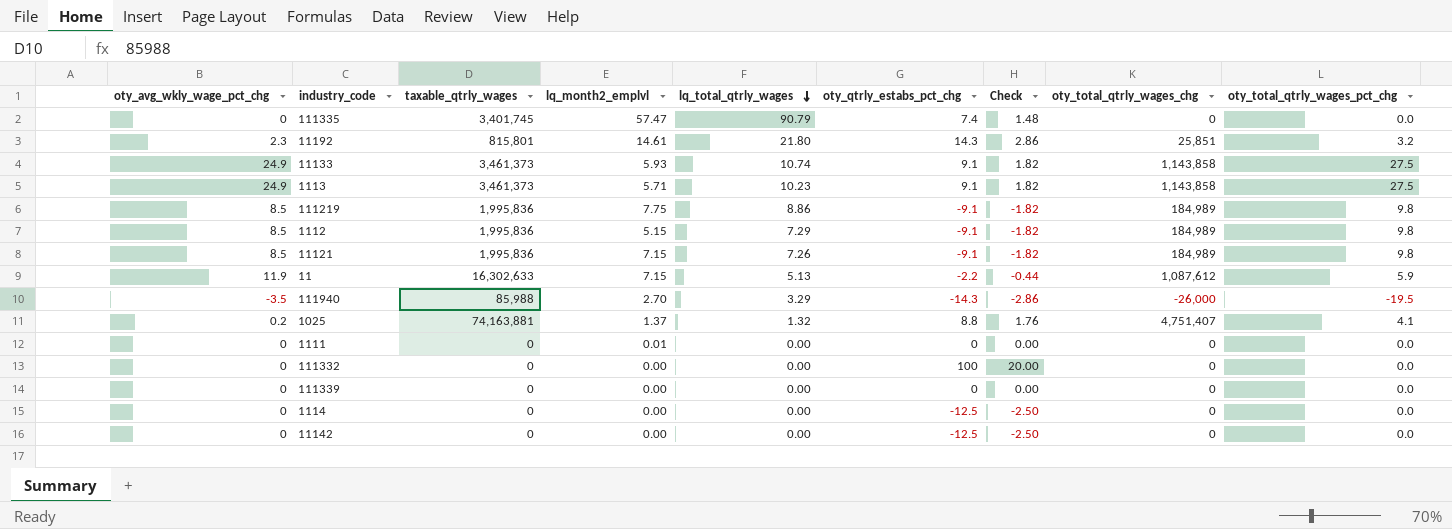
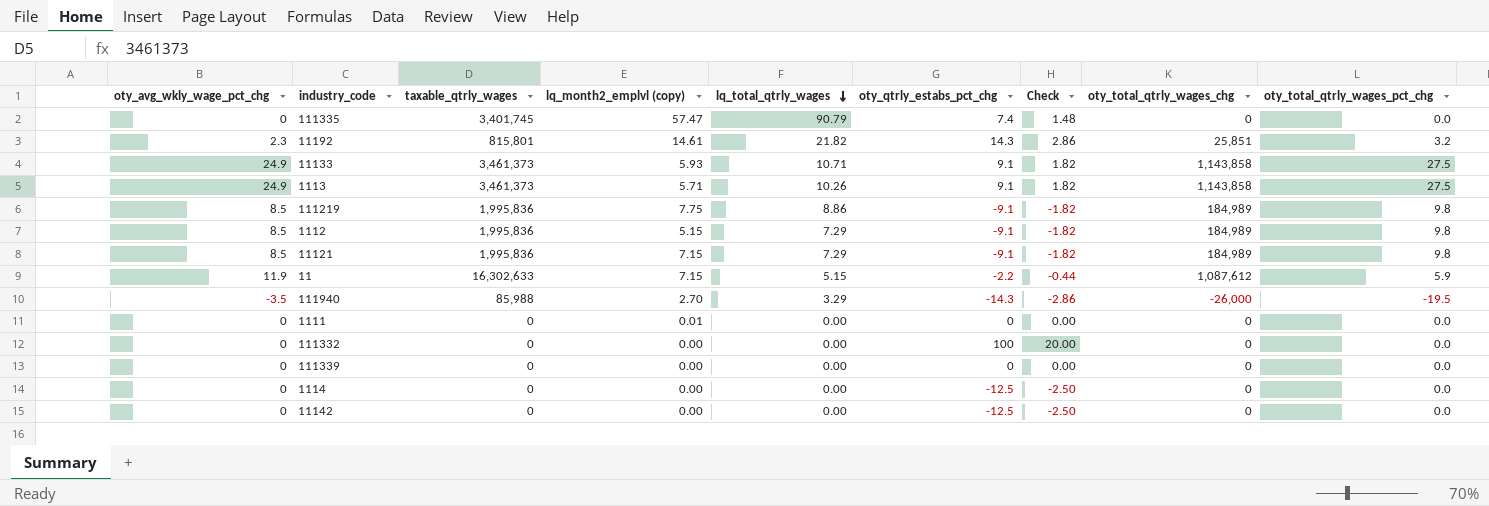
column name: lq_month2_emplvl -> lq_month2_emplvl (copy)
row 1025: 0.2 | 74,163,881 | 1.37 | 1.32 | 8.8 | 1.76 | 4,751,407 | 4.1 -> none
11192 | lq_total_qtrly_wages: 21.80 -> 21.82
11133 | lq_total_qtrly_wages: 10.74 -> 10.71
1113 | lq_total_qtrly_wages: 10.23 -> 10.26
11121 | lq_total_qtrly_wages: 7.26 -> 7.29
11 | lq_total_qtrly_wages: 5.13 -> 5.15

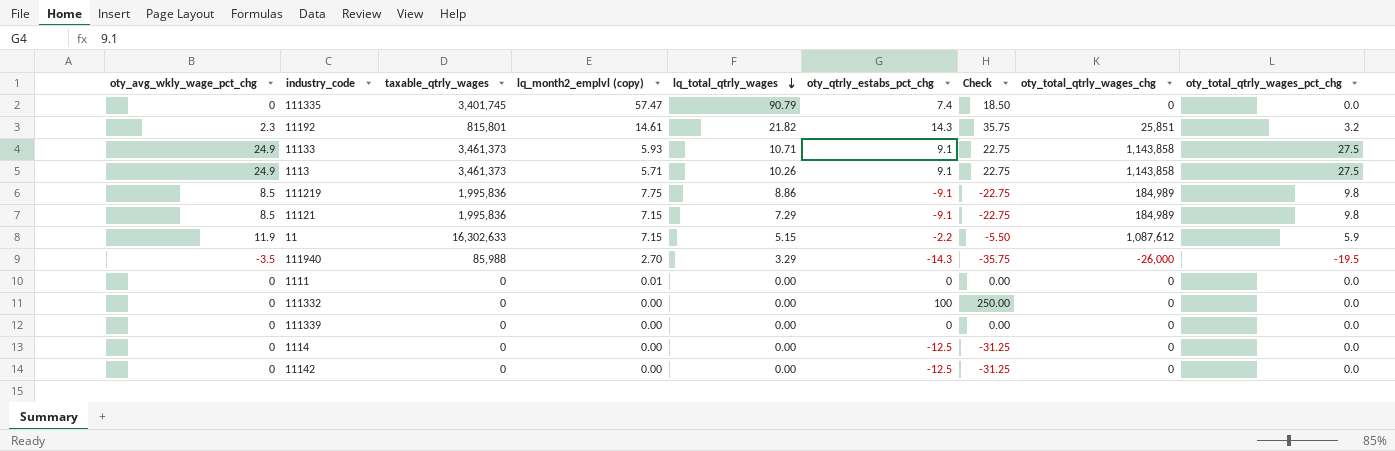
column Check | formula: [oty_qtrly_estabs_pct_chg] * 0.2 -> [oty_qtrly_estabs_pct_chg] * 2.5
row 1112: 8.5 | 1,995,836 | 5.15 | 7.29 | -9.1 | -1.82 | 184,989 | 9.8 -> none

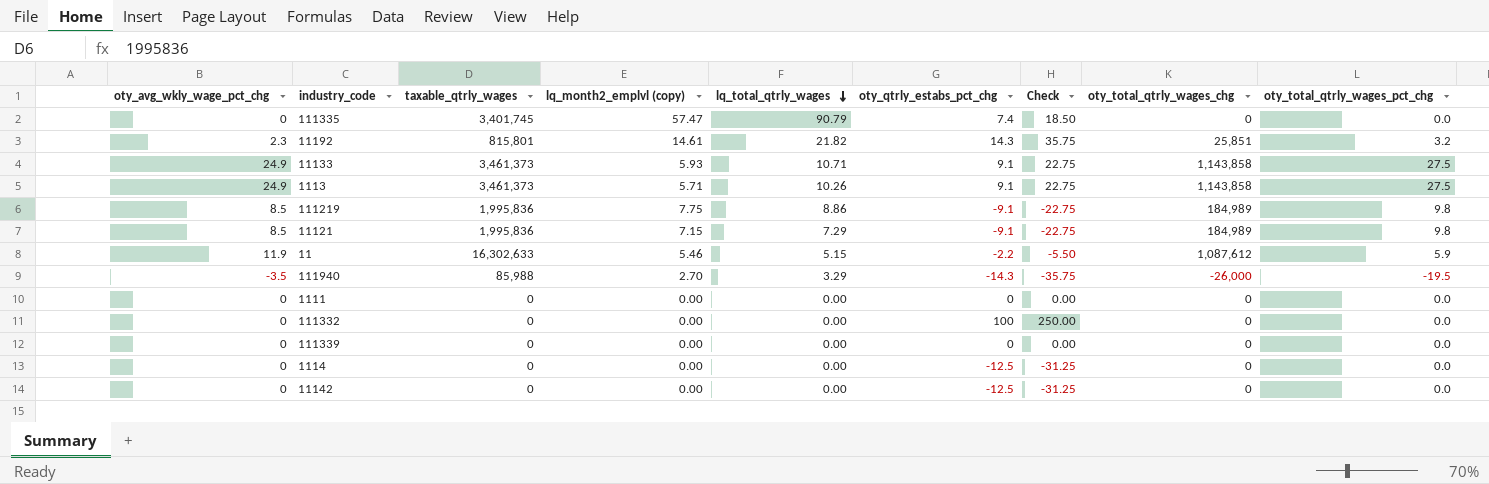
11 | lq_month2_emplvl (copy): 7.15 -> 5.46
1111 | lq_month2_emplvl (copy): 0.01 -> 0.00

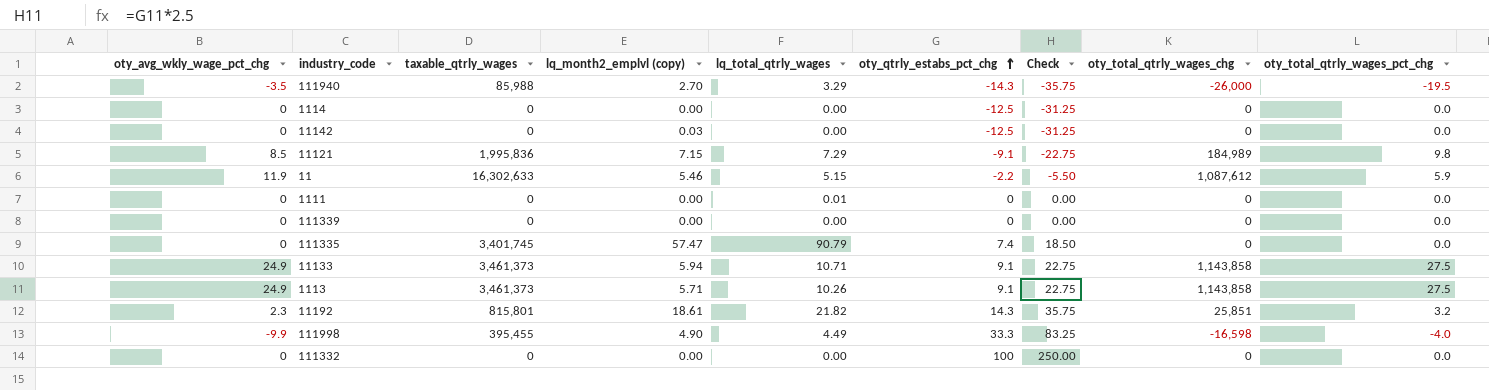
row order: lq_total_qtrly_wages descending -> oty_qtrly_estabs_pct_chg ascending
row 111219: 8.5 | 1,995,836 | 7.75 | 8.86 | -9.1 | -22.75 | 184,989 | 9.8 -> none
11142 | lq_month2_emplvl (copy): 0.00 -> 0.03
1111 | lq_total_qtrly_wages: 0.00 -> 0.01
11133 | lq_month2_emplvl (copy): 5.93 -> 5.94
11192 | lq_month2_emplvl (copy): 14.61 -> 18.61
row 111998: none -> -9.9 | 395,455 | 4.90 | 4.49 | 33.3 | 83.25 | -16,598 | -4.0

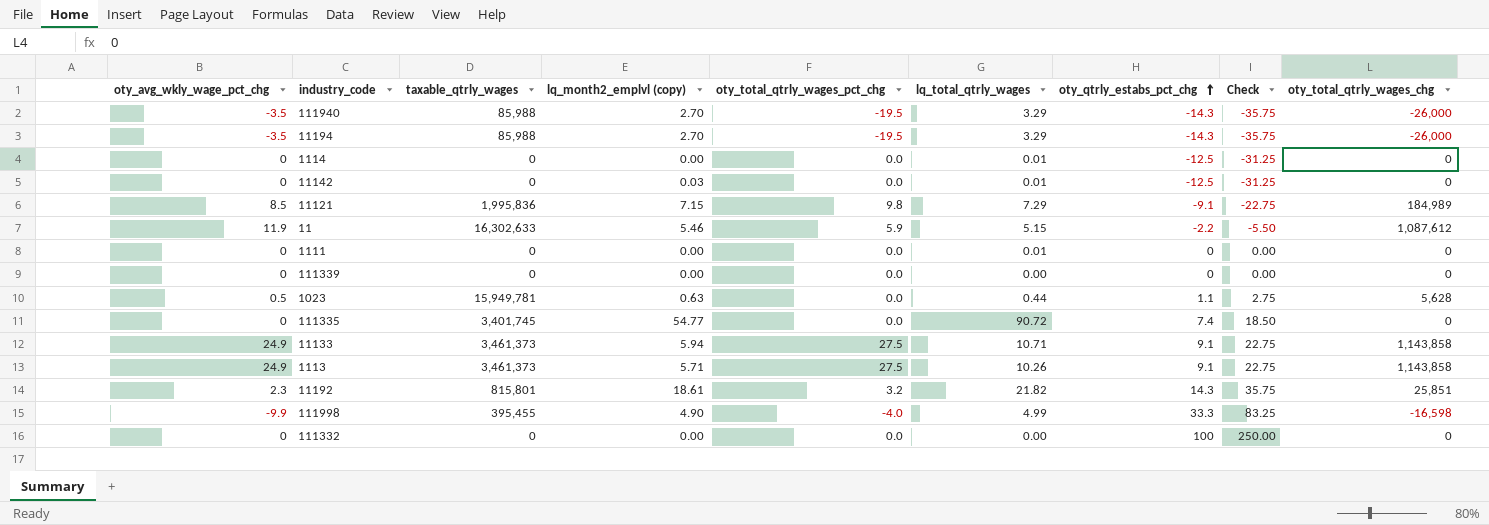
column oty_total_qtrly_wages_pct_chg | position: 9 -> 5
row 11194: none -> -3.5 | 85,988 | 2.70 | -19.5 | 3.29 | -14.3 | -35.75 | -26,000
1114 | lq_total_qtrly_wages: 0.00 -> 0.01
11142 | lq_total_qtrly_wages: 0.00 -> 0.01
row 1023: none -> 0.5 | 15,949,781 | 0.63 | 0.0 | 0.44 | 1.1 | 2.75 | 5,628
111335 | lq_month2_emplvl (copy): 57.47 -> 54.77
111335 | lq_total_qtrly_wages: 90.79 -> 90.72
111998 | lq_total_qtrly_wages: 4.49 -> 4.99

